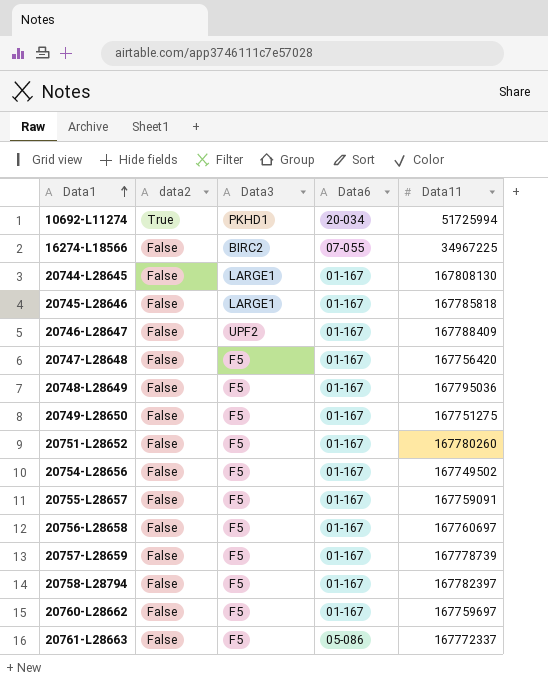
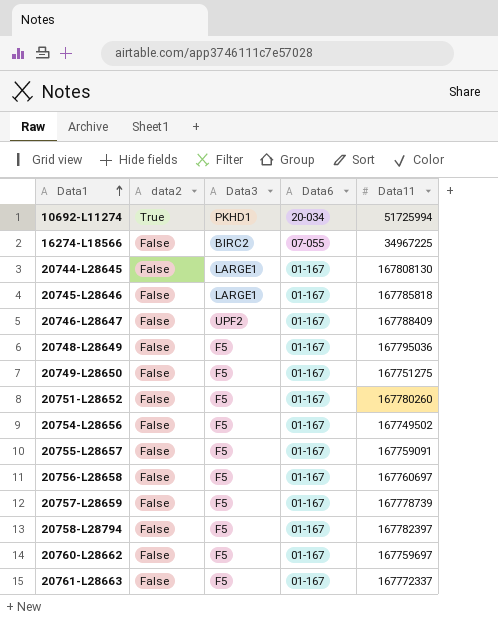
row 20747-L28648: False | F5 | 01-167 | 167756420 -> none
20761-L28663 | Data6: 05-086 -> 01-167

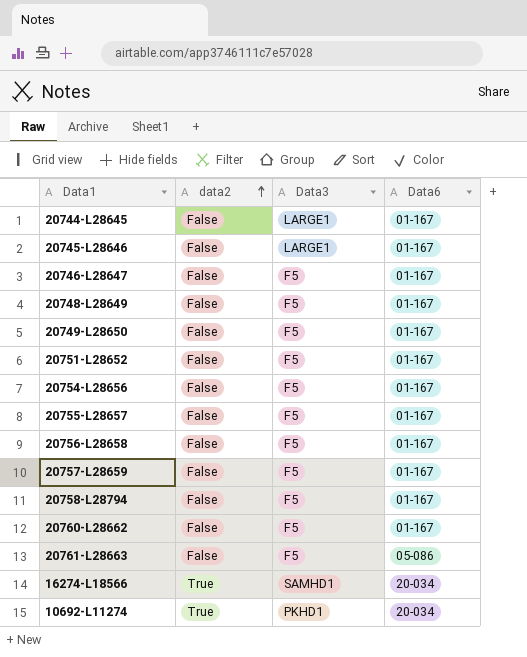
row order: Data1 ascending -> data2 ascending
column Data11 | position: 5 -> none
20746-L28647 | Data3: UPF2 -> F5
20761-L28663 | Data6: 01-167 -> 05-086
16274-L18566 | data2: False -> True
16274-L18566 | Data3: BIRC2 -> SAMHD1
16274-L18566 | Data6: 07-055 -> 20-034

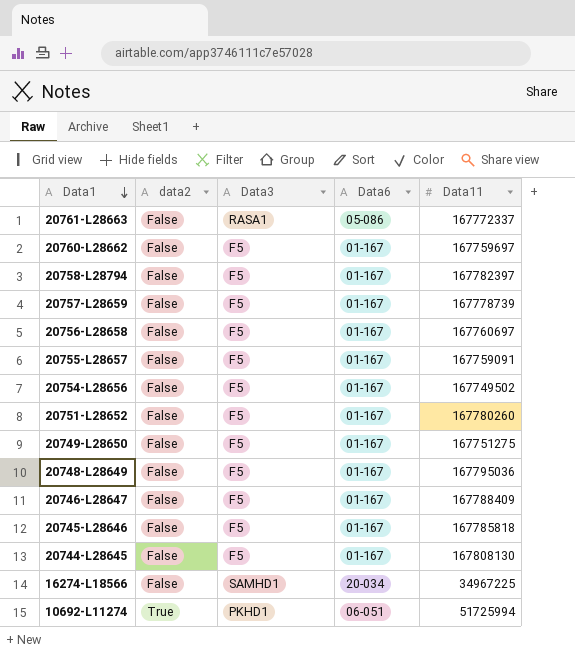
row order: data2 ascending -> Data1 descending
column Data11 | position: none -> 5
20761-L28663 | Data3: F5 -> RASA1
20745-L28646 | Data3: LARGE1 -> F5
20744-L28645 | Data3: LARGE1 -> F5
16274-L18566 | data2: True -> False
10692-L11274 | Data6: 20-034 -> 06-051

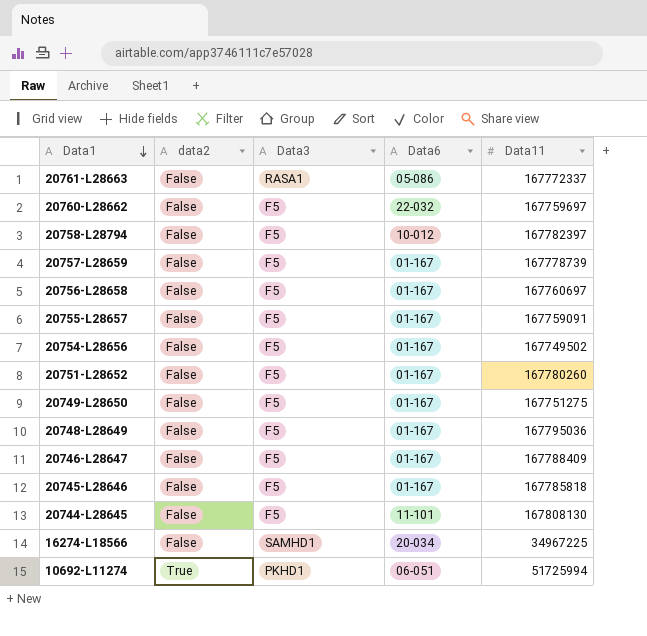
20760-L28662 | Data6: 01-167 -> 22-032
20758-L28794 | Data6: 01-167 -> 10-012
20744-L28645 | Data6: 01-167 -> 11-101

